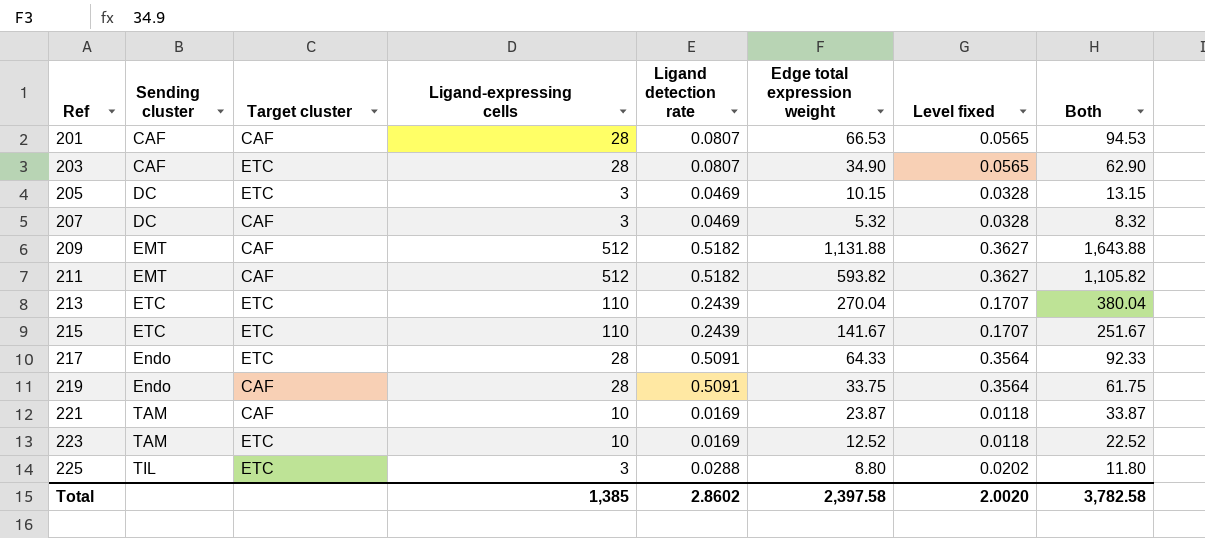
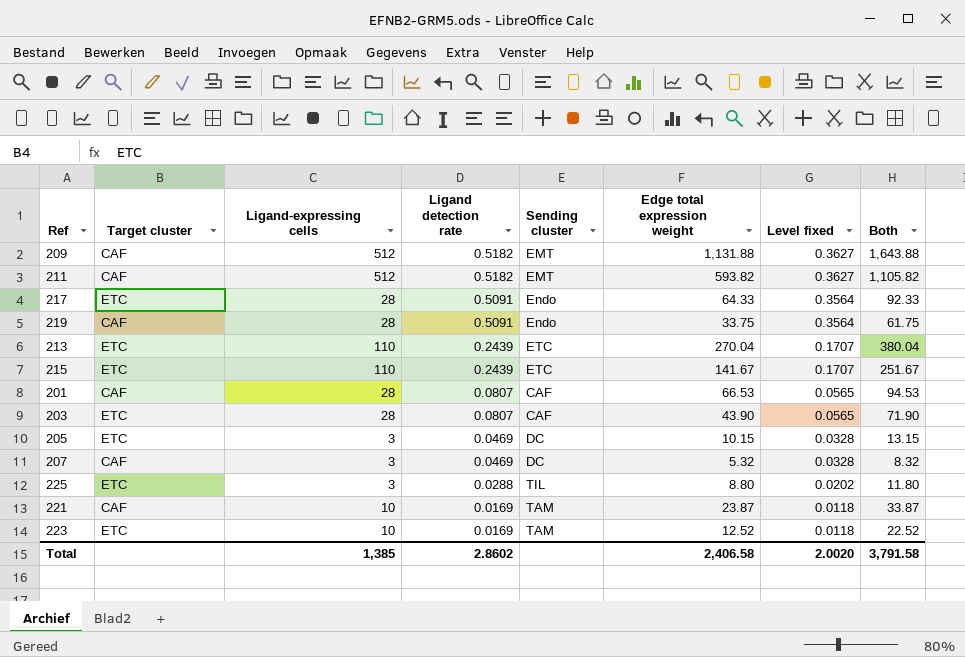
row order: Ref ascending -> Ligand detection rate descending
column Sending cluster | position: 2 -> 5
203 | Edge total expression weight: 34.90 -> 43.90
203 | Both: 62.90 -> 71.90
Total | Edge total expression weight: 2,397.58 -> 2,406.58
Total | Both: 3,782.58 -> 3,791.58

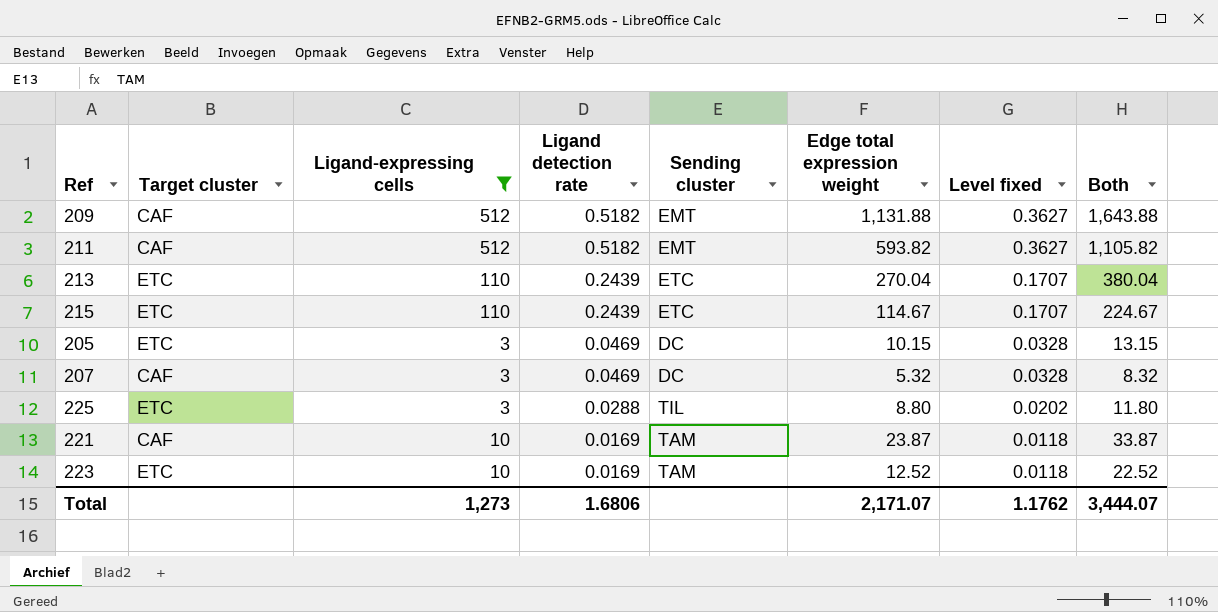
filter: none -> Ligand-expressing cells != 28
215 | Edge total expression weight: 141.67 -> 114.67
215 | Both: 251.67 -> 224.67
Total | Ligand-expressing cells: 1,385 -> 1,273
Total | Ligand detection rate: 2.8602 -> 1.6806
Total | Edge total expression weight: 2,406.58 -> 2,171.07
Total | Level fixed: 2.0020 -> 1.1762
Total | Both: 3,791.58 -> 3,444.07

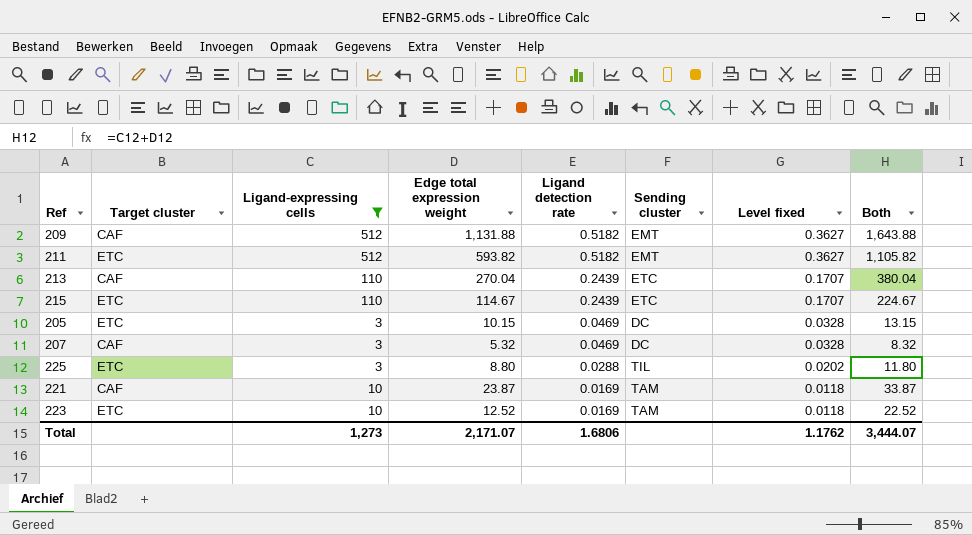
column Edge total expression weight | position: 6 -> 4
211 | Target cluster: CAF -> ETC
213 | Target cluster: ETC -> CAF

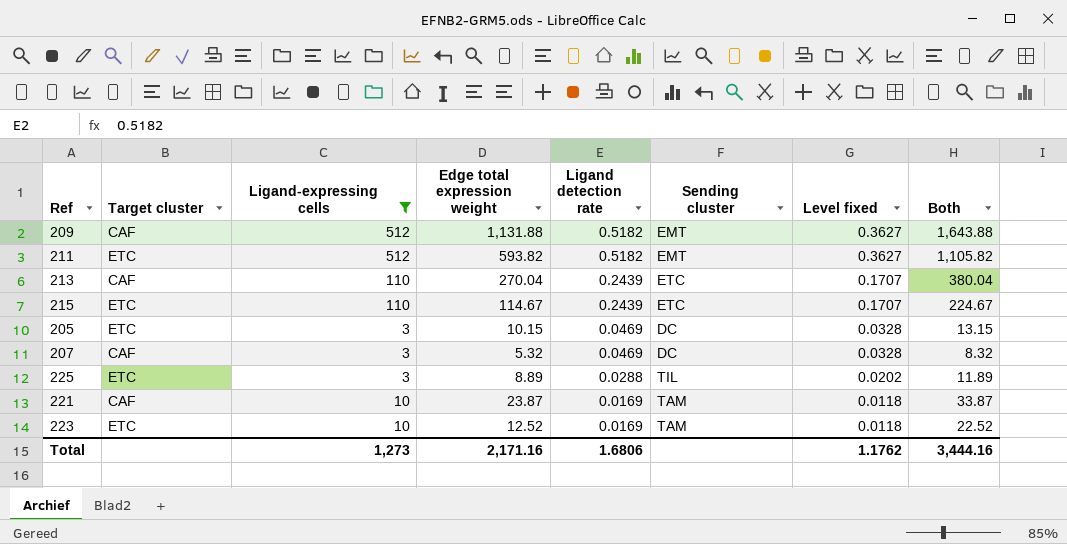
225 | Edge total expression weight: 8.80 -> 8.89
225 | Both: 11.80 -> 11.89
Total | Edge total expression weight: 2,171.07 -> 2,171.16
Total | Both: 3,444.07 -> 3,444.16

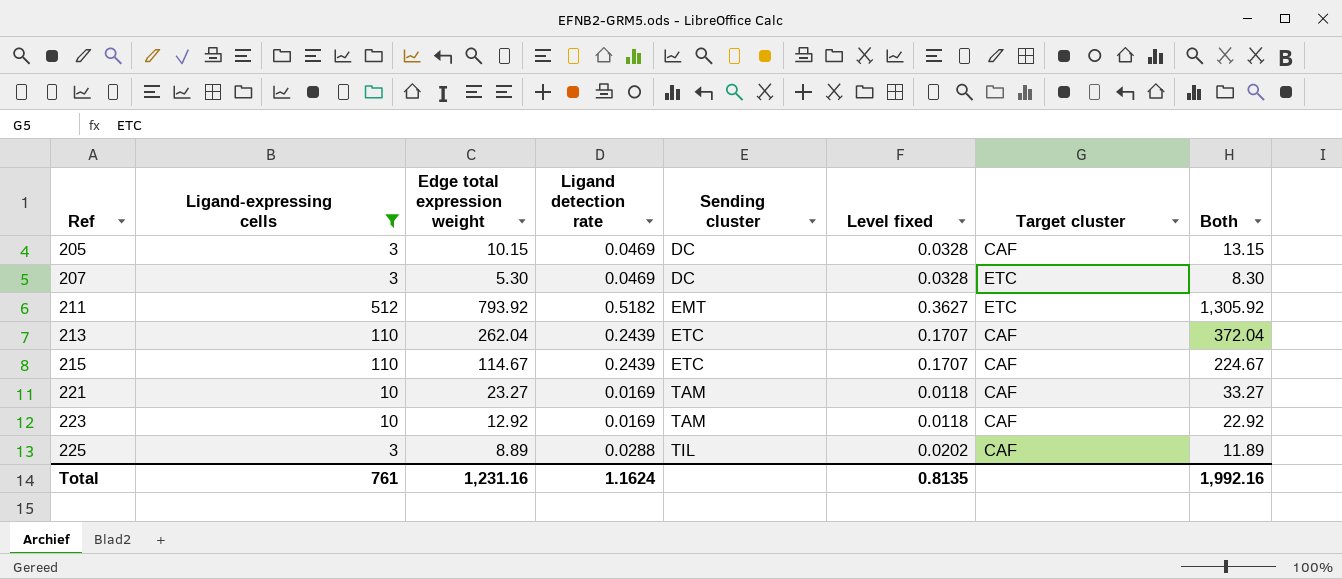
row order: Ligand detection rate descending -> Ref ascending
column Target cluster | position: 2 -> 7
row 209: CAF | 512 | 1,131.88 | 0.5182 | EMT | 0.3627 | 1,643.88 -> none
205 | Target cluster: ETC -> CAF
207 | Edge total expression weight: 5.32 -> 5.30
207 | Target cluster: CAF -> ETC
207 | Both: 8.32 -> 8.30
211 | Edge total expression weight: 593.82 -> 793.92
211 | Both: 1,105.82 -> 1,305.92
213 | Edge total expression weight: 270.04 -> 262.04
213 | Both: 380.04 -> 372.04
215 | Target cluster: ETC -> CAF
221 | Edge total expression weight: 23.87 -> 23.27
221 | Both: 33.87 -> 33.27
223 | Edge total expression weight: 12.52 -> 12.92
223 | Target cluster: ETC -> CAF
223 | Both: 22.52 -> 22.92
225 | Target cluster: ETC -> CAF
Total | Ligand-expressing cells: 1,273 -> 761
Total | Edge total expression weight: 2,171.16 -> 1,231.16
Total | Ligand detection rate: 1.6806 -> 1.1624
Total | Level fixed: 1.1762 -> 0.8135
Total | Both: 3,444.16 -> 1,992.16

